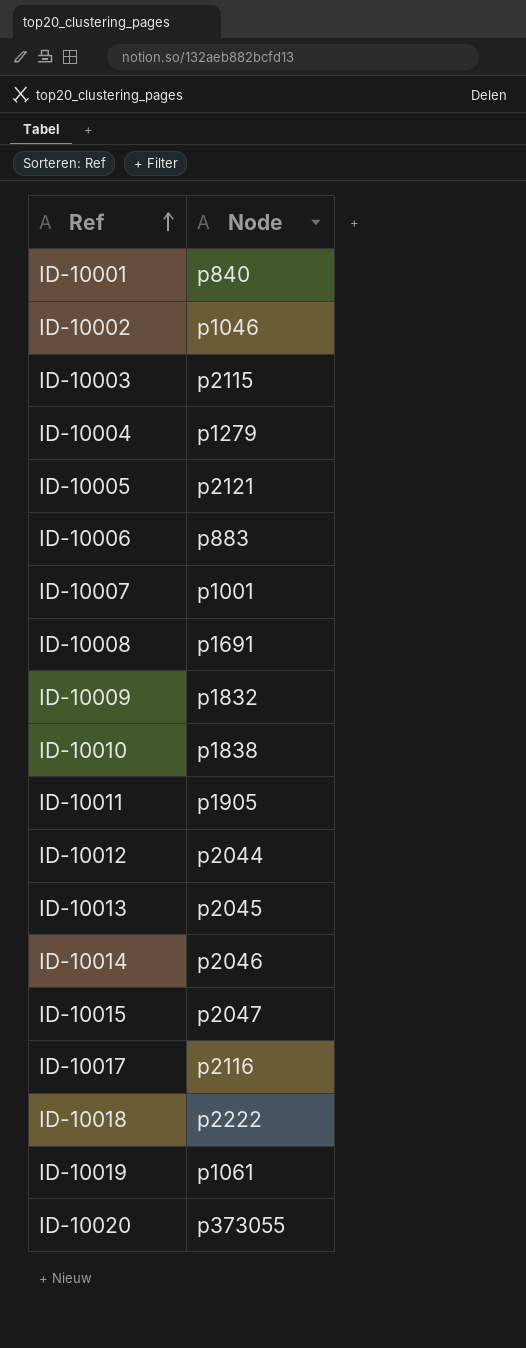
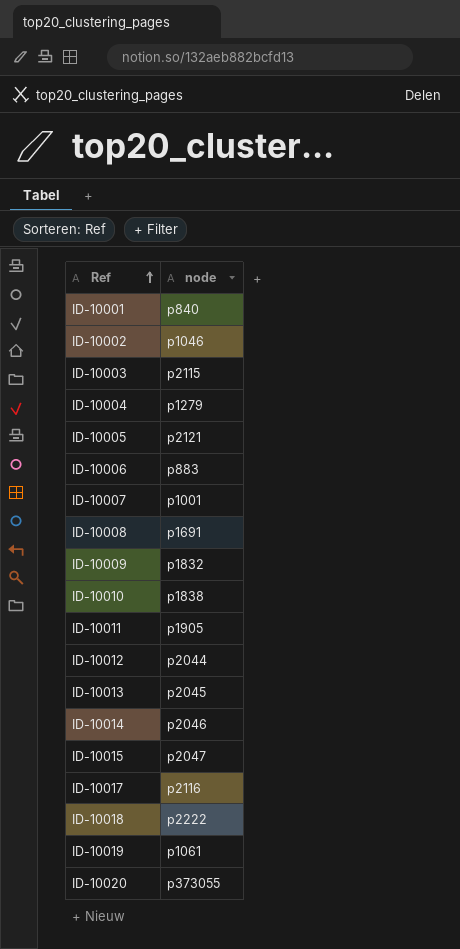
column name: Node -> node

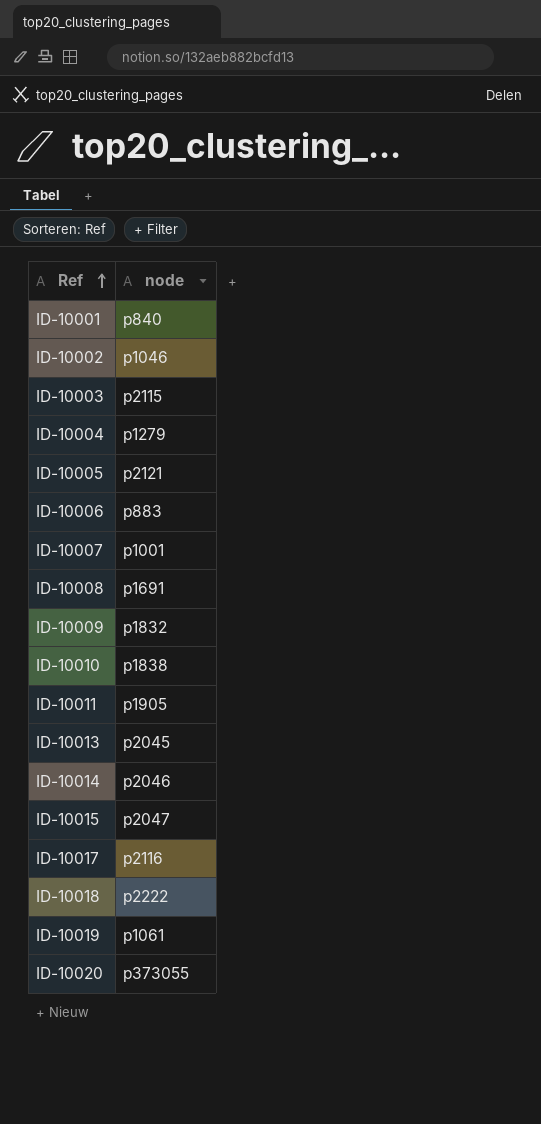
row ID-10012: p2044 -> none

